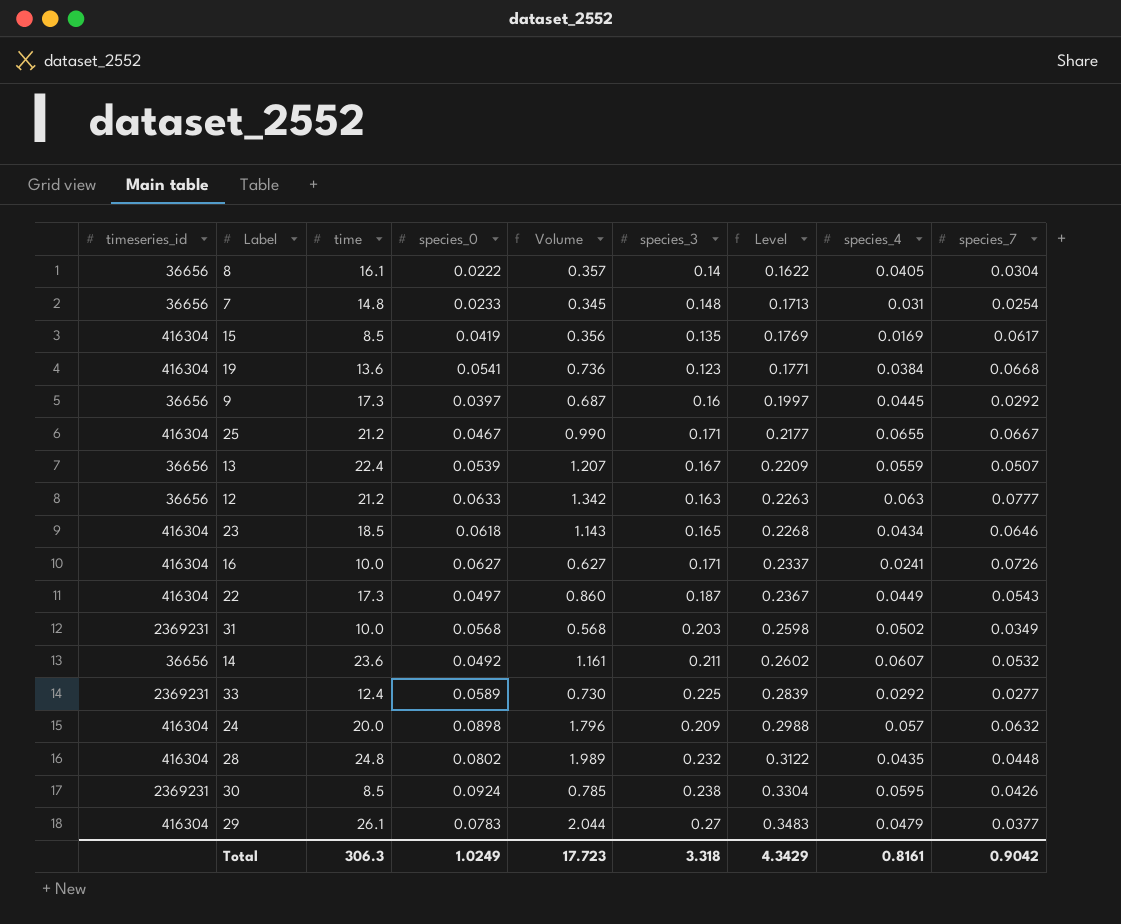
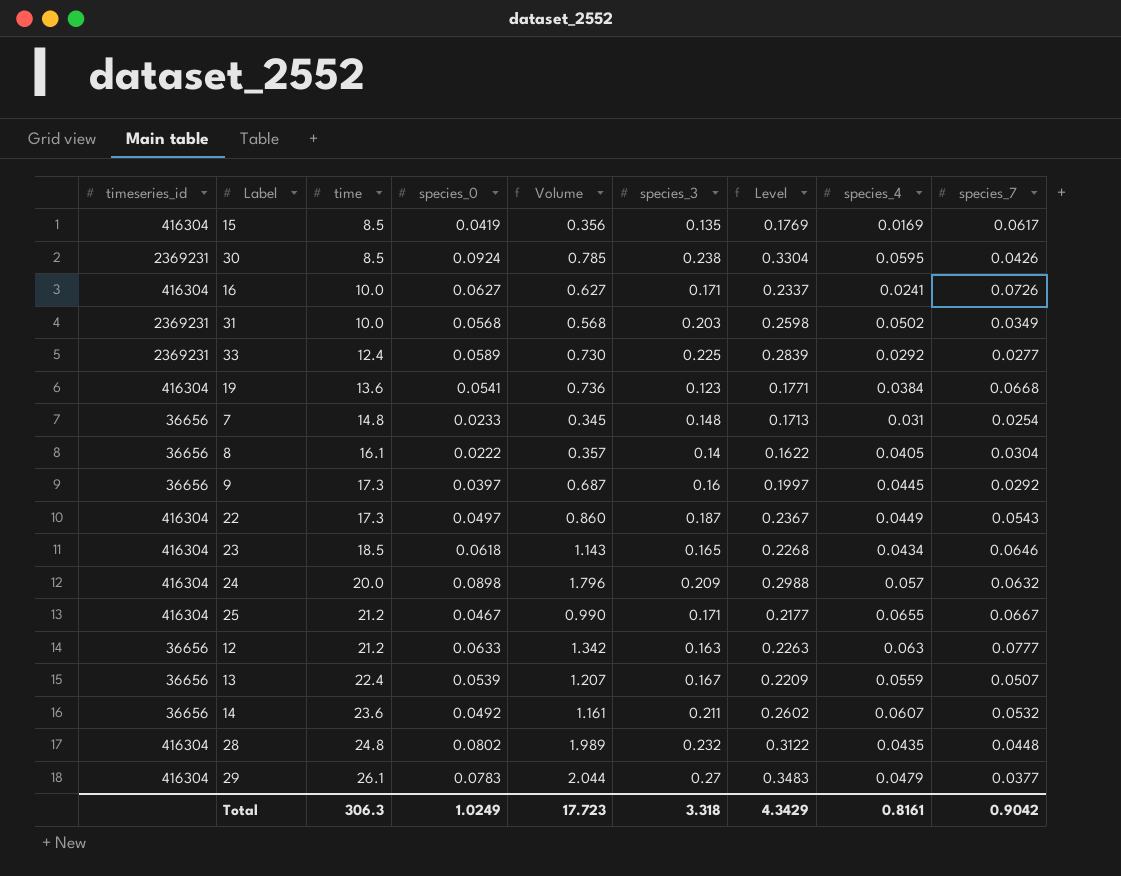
row order: Level ascending -> time ascending

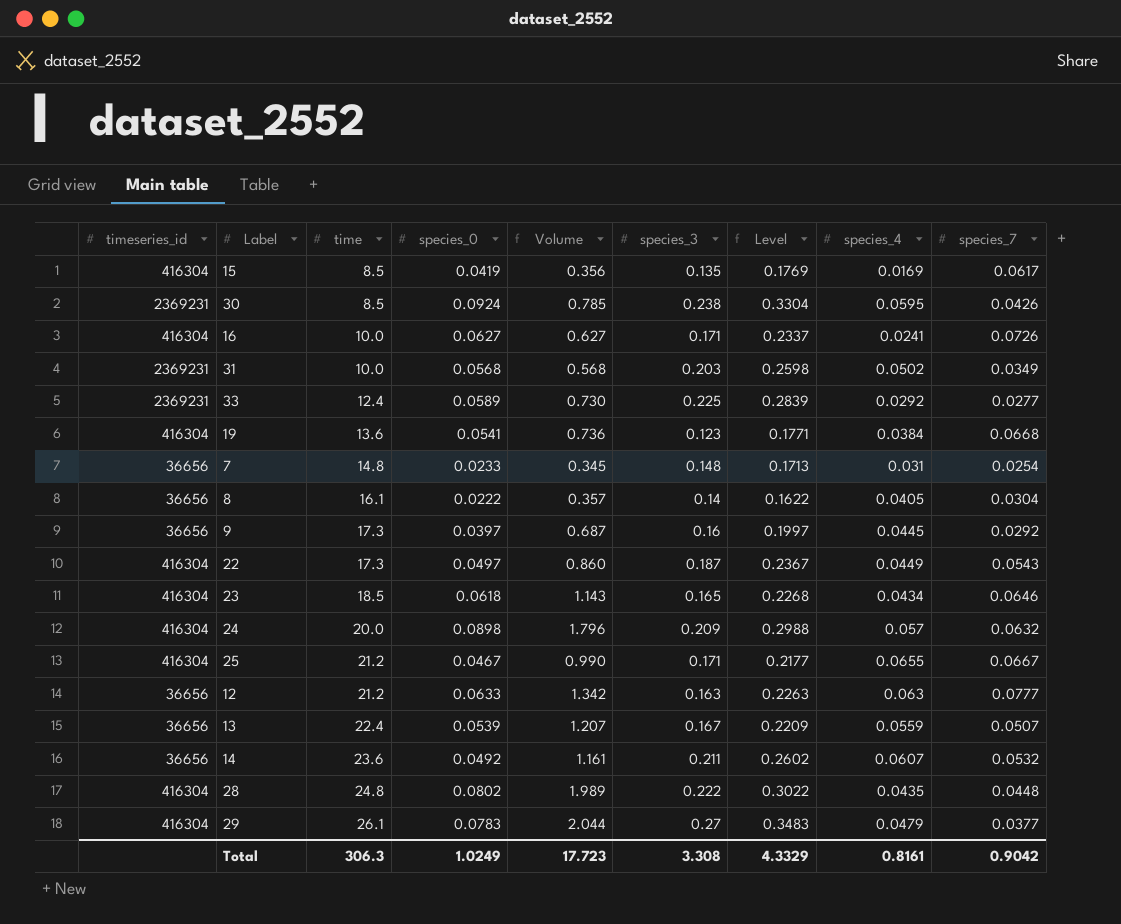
28 | species_3: 0.232 -> 0.222
28 | Level: 0.3122 -> 0.3022
Total | species_3: 3.318 -> 3.308
Total | Level: 4.3429 -> 4.3329

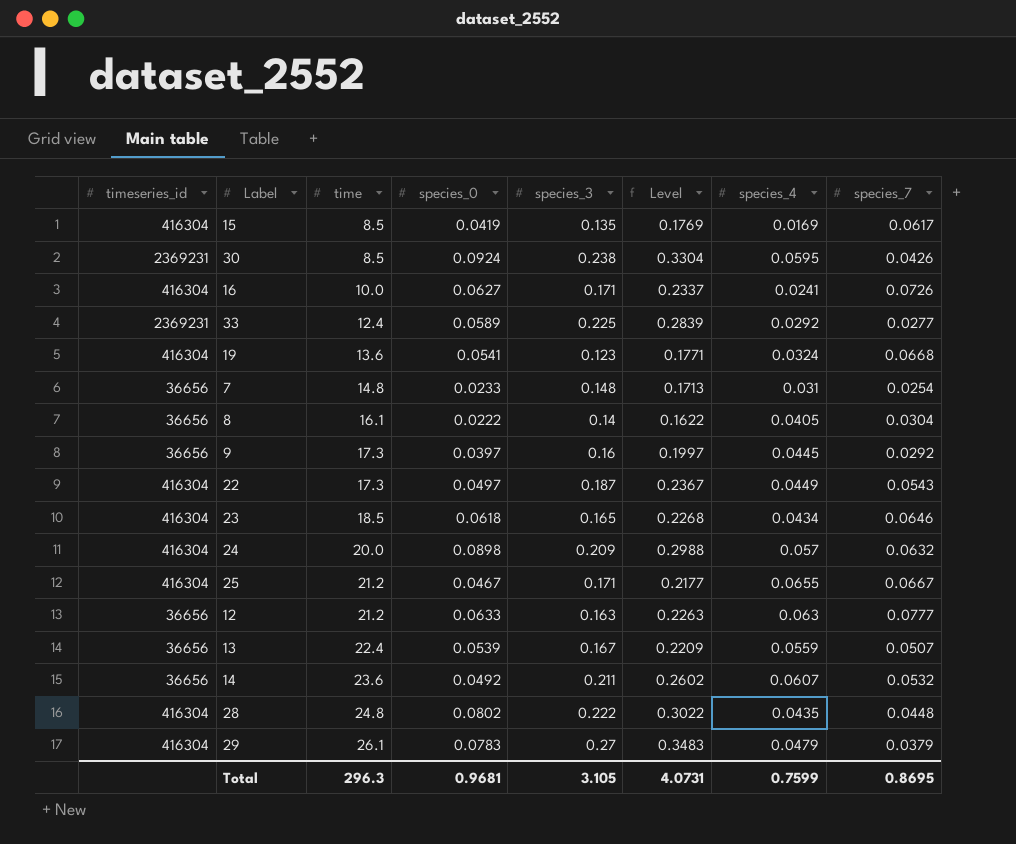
column Volume | formula: [time] * [species_0] -> none
row 31: 2369231 | 10.0 | 0.0568 | 0.568 | 0.203 | 0.2598 | 0.0502 | 0.0349 -> none
19 | species_4: 0.0384 -> 0.0324
29 | species_7: 0.0377 -> 0.0379
Total | time: 306.3 -> 296.3
Total | species_0: 1.0249 -> 0.9681
Total | species_3: 3.308 -> 3.105
Total | Level: 4.3329 -> 4.0731
Total | species_4: 0.8161 -> 0.7599
Total | species_7: 0.9042 -> 0.8695

